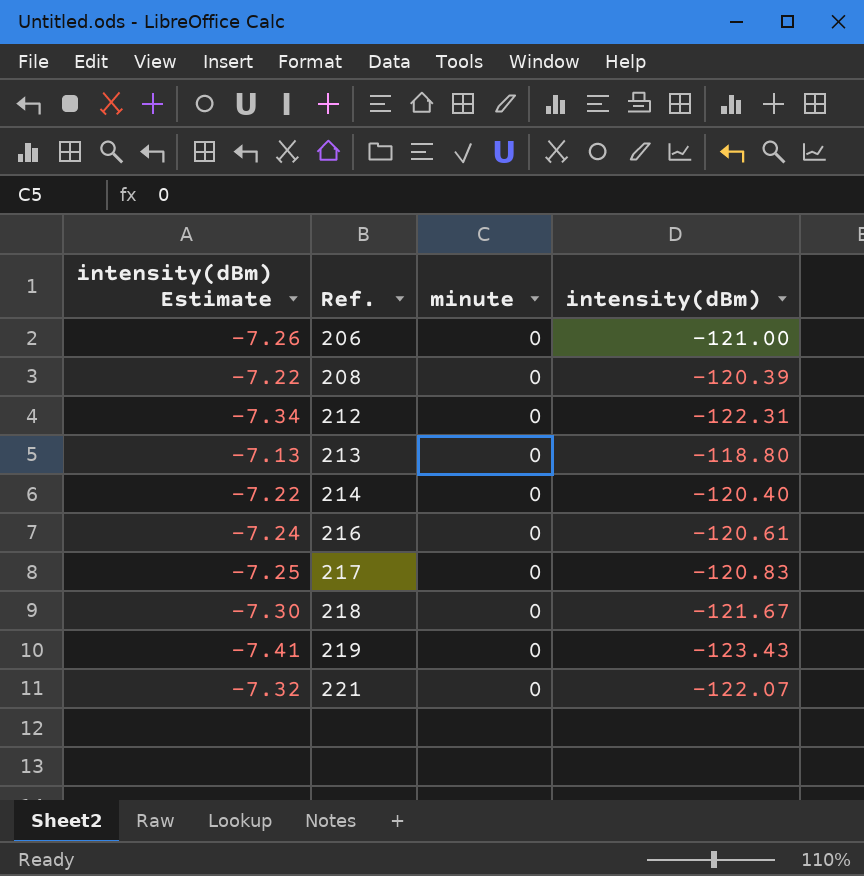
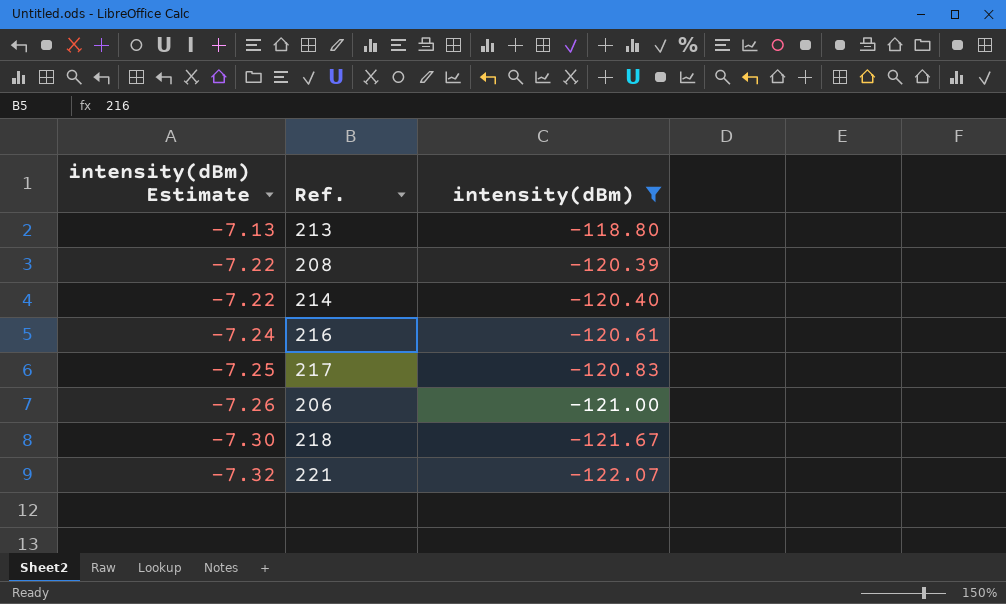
filter: none -> intensity(dBm) >= -122.07
row order: Ref. ascending -> intensity(dBm) Estimate descending
column minute | position: 3 -> none

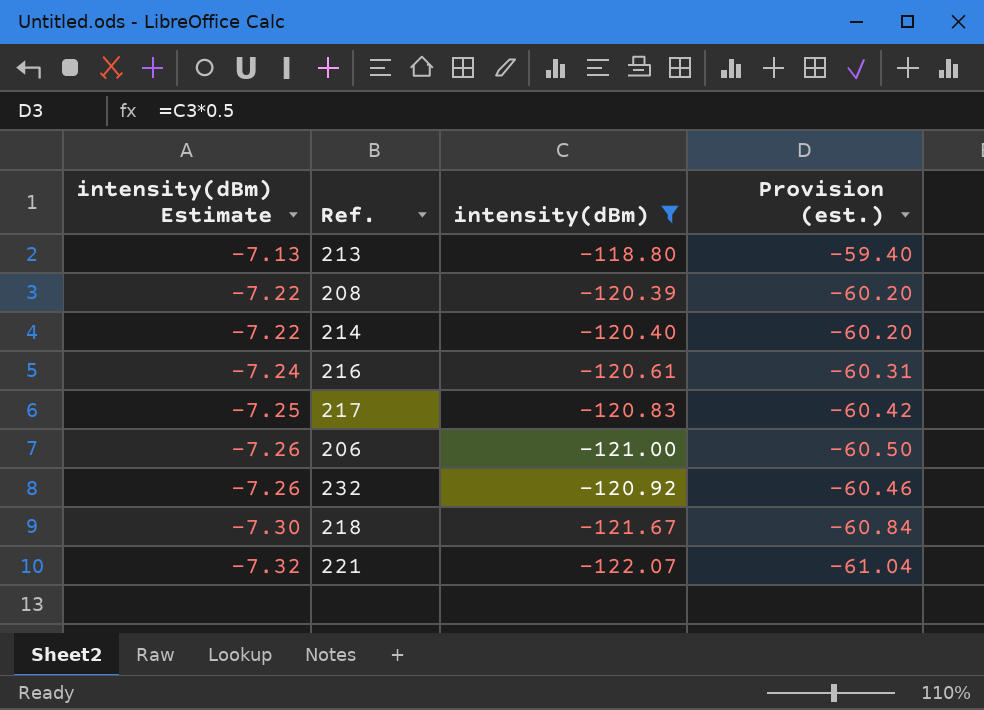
column Provision (est.) | formula: none -> [intensity(dBm)] * 0.5
row 232: none -> -7.26 | -120.92 | -60.46

